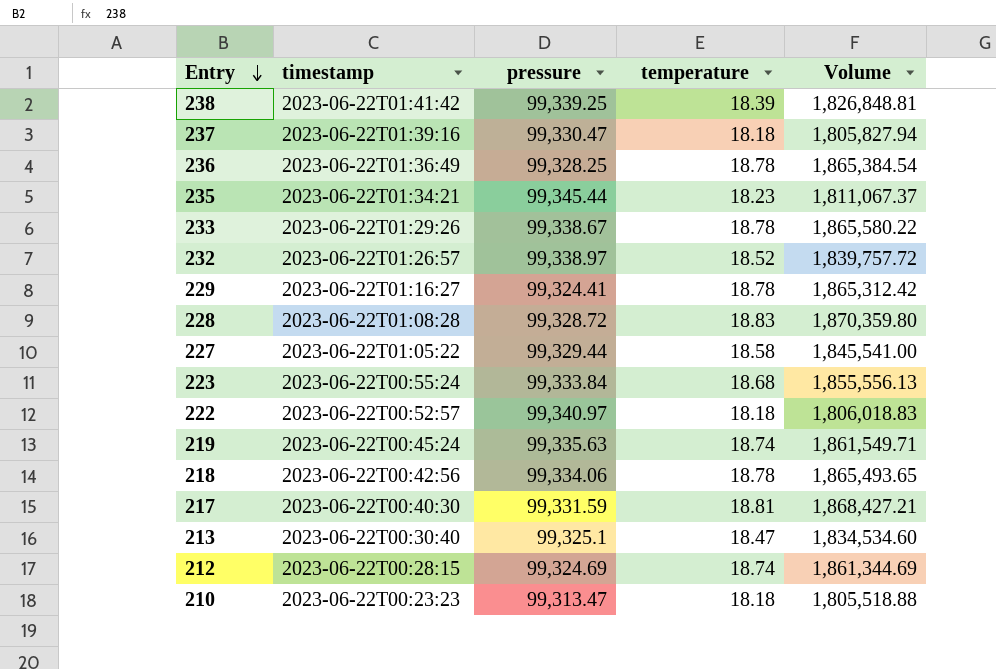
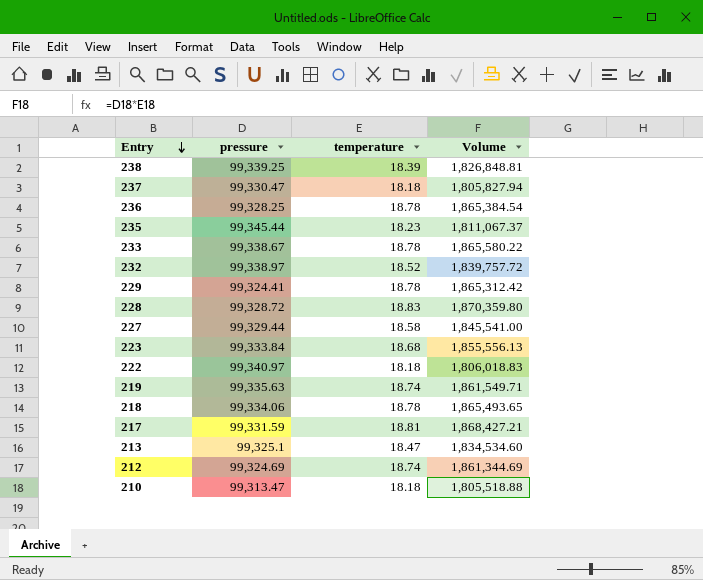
column timestamp | position: 2 -> none

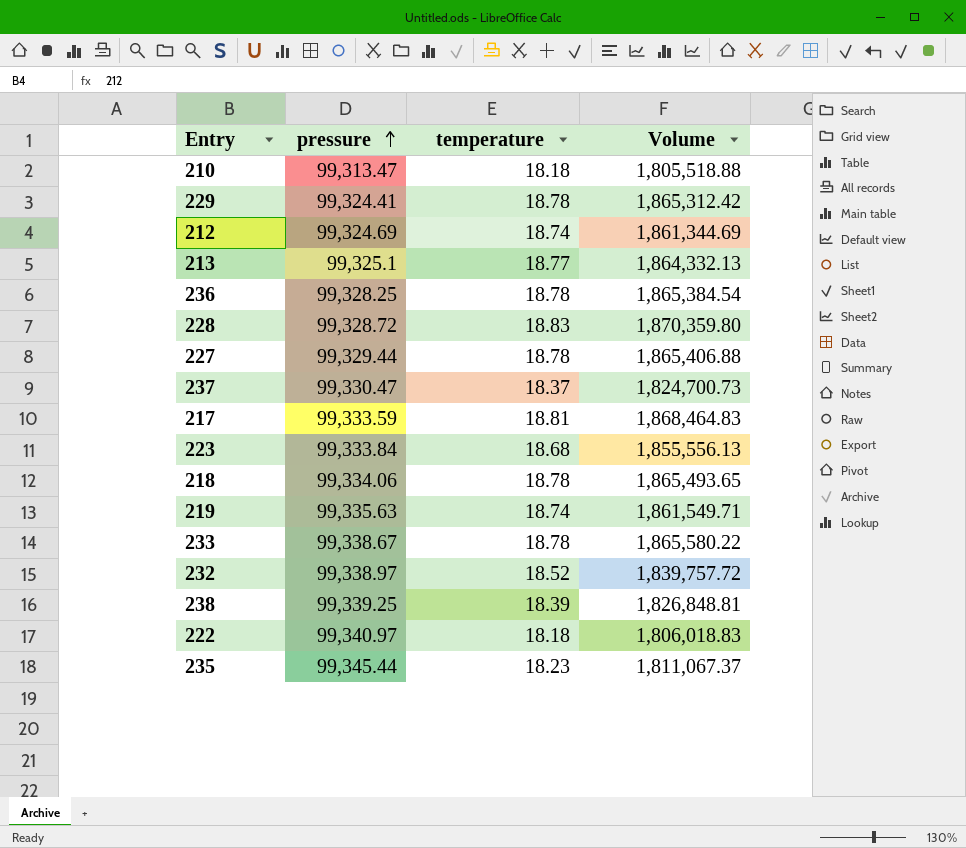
row order: Entry descending -> pressure ascending
213 | temperature: 18.47 -> 18.77
213 | Volume: 1,834,534.60 -> 1,864,332.13
227 | temperature: 18.58 -> 18.78
227 | Volume: 1,845,541.00 -> 1,865,406.88
237 | temperature: 18.18 -> 18.37
237 | Volume: 1,805,827.94 -> 1,824,700.73
217 | pressure: 99,331.59 -> 99,333.59
217 | Volume: 1,868,427.21 -> 1,868,464.83

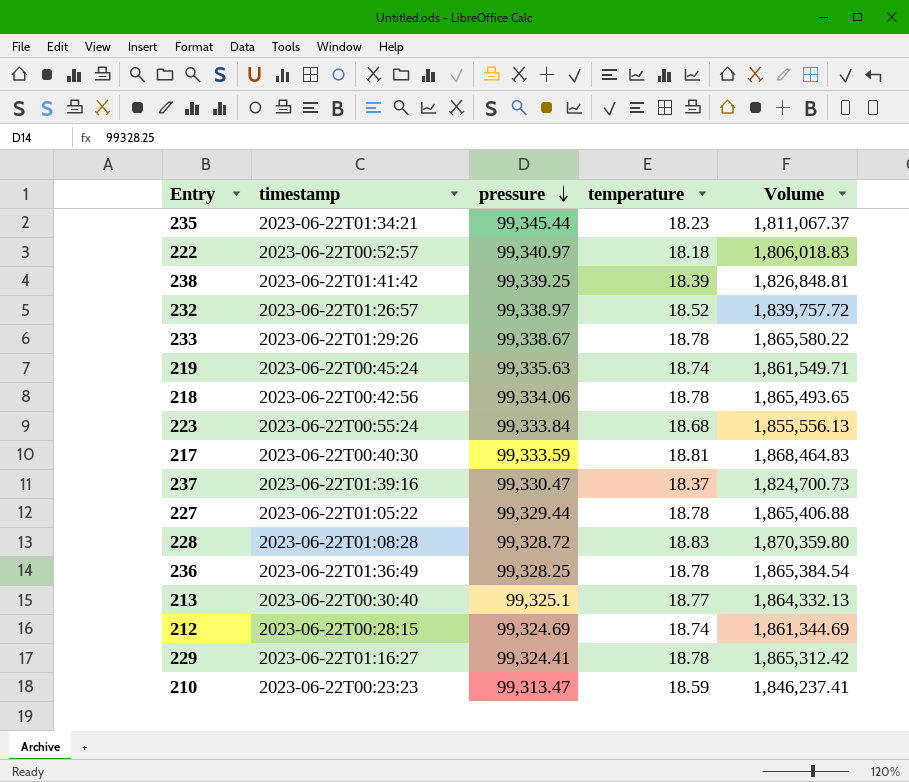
row order: pressure ascending -> pressure descending
column timestamp | position: none -> 2
210 | temperature: 18.18 -> 18.59
210 | Volume: 1,805,518.88 -> 1,846,237.41

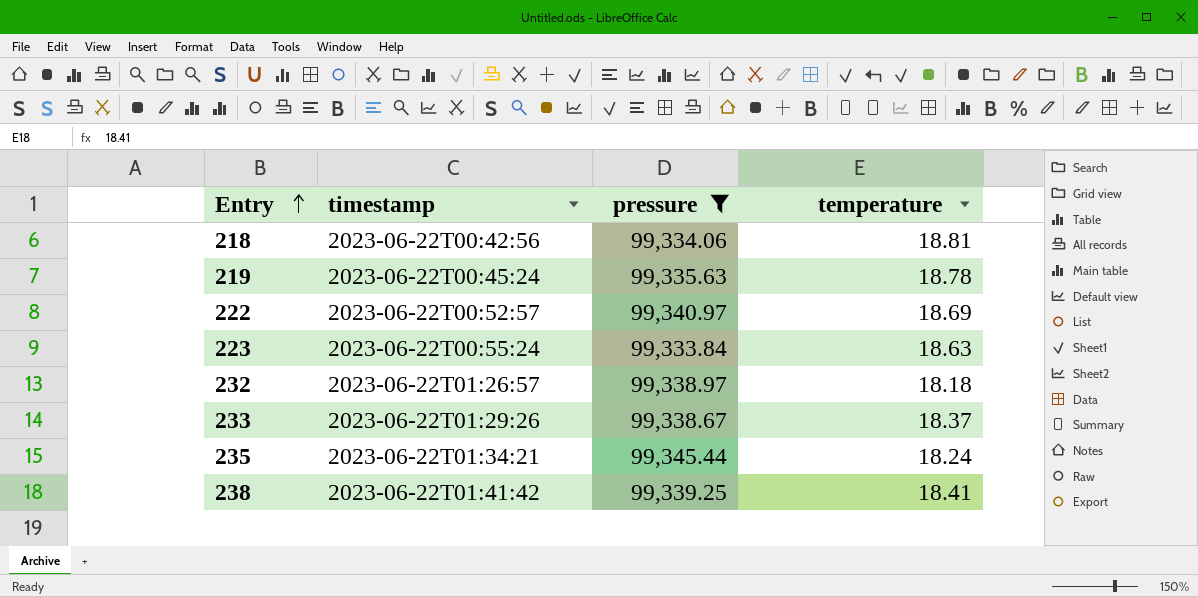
filter: none -> pressure >= 99,333.84
row order: pressure descending -> Entry ascending
column Volume | formula: [pressure] * [temperature] -> none
218 | temperature: 18.78 -> 18.81
219 | temperature: 18.74 -> 18.78
222 | temperature: 18.18 -> 18.69
223 | temperature: 18.68 -> 18.63
232 | temperature: 18.52 -> 18.18
233 | temperature: 18.78 -> 18.37
235 | temperature: 18.23 -> 18.24
238 | temperature: 18.39 -> 18.41

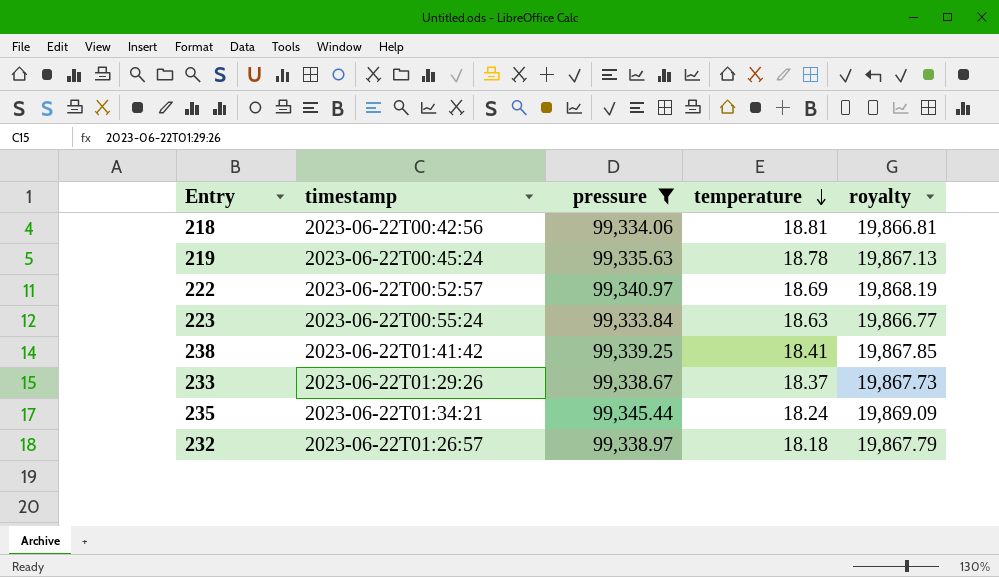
row order: Entry ascending -> temperature descending
column royalty | formula: none -> [pressure] * 0.2

